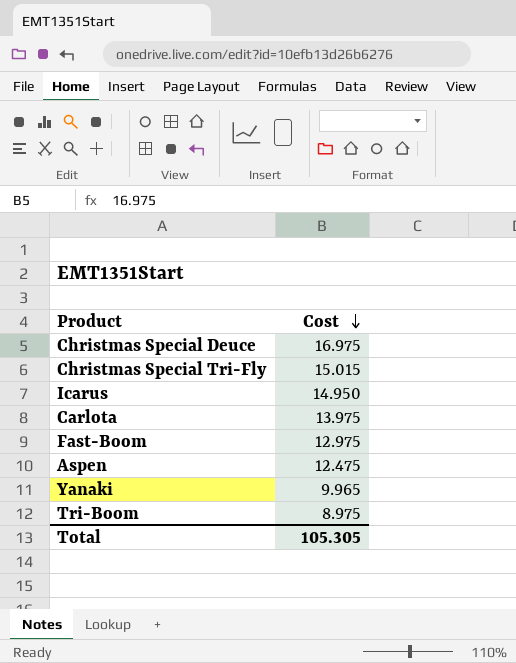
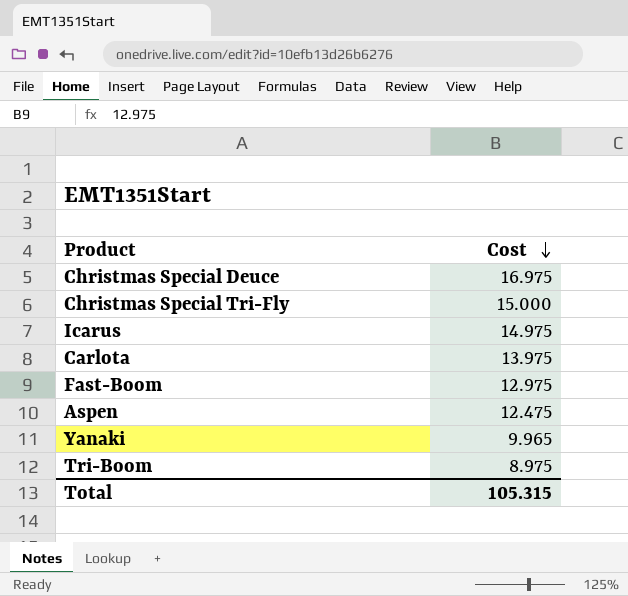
Christmas Special Tri-Fly | Cost: 15.015 -> 15.000
Icarus | Cost: 14.950 -> 14.975
Total | Cost: 105.305 -> 105.315

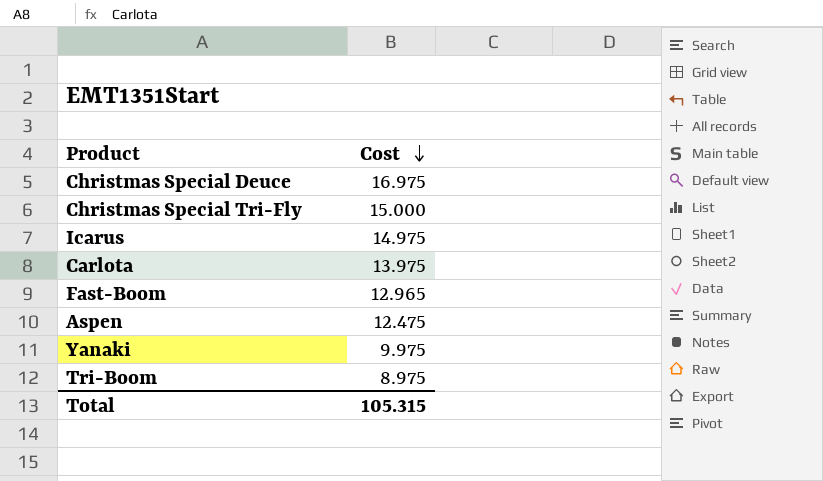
Fast-Boom | Cost: 12.975 -> 12.965
Yanaki | Cost: 9.965 -> 9.975

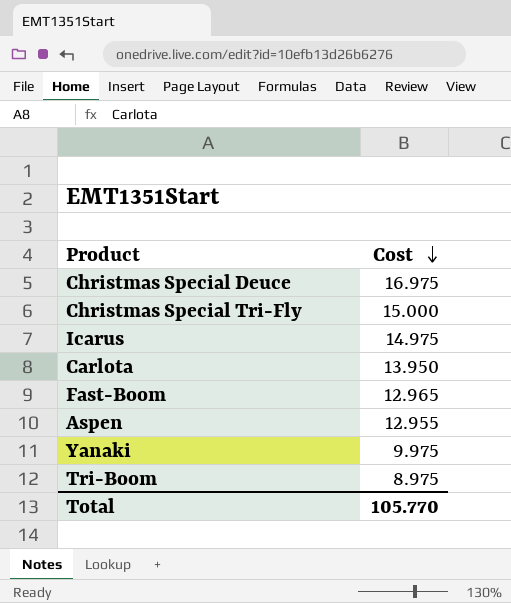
Carlota | Cost: 13.975 -> 13.950
Aspen | Cost: 12.475 -> 12.955
Total | Cost: 105.315 -> 105.770

